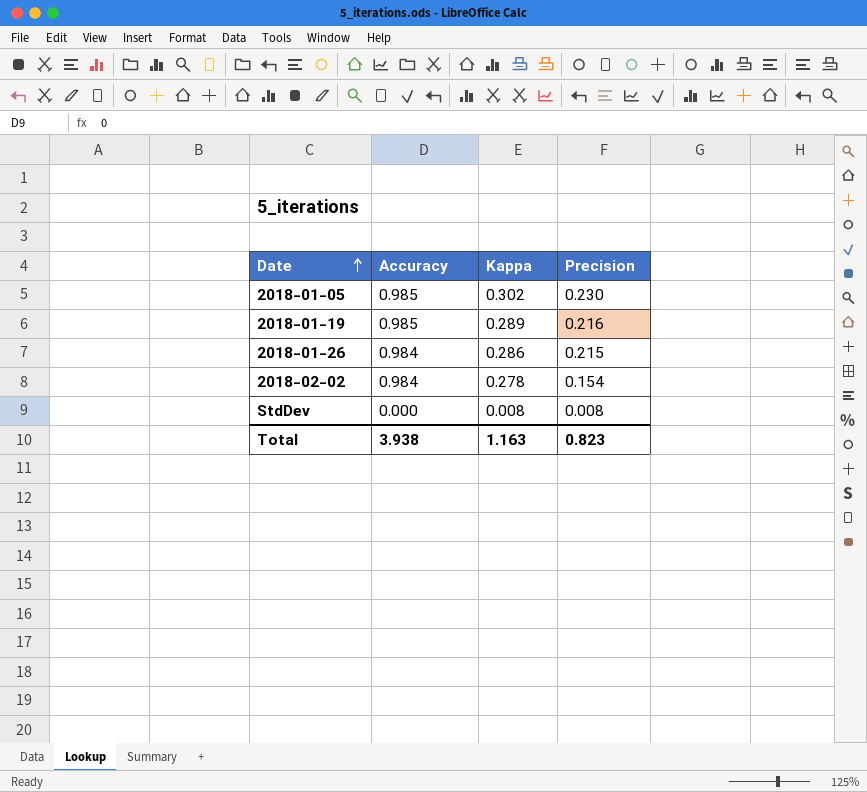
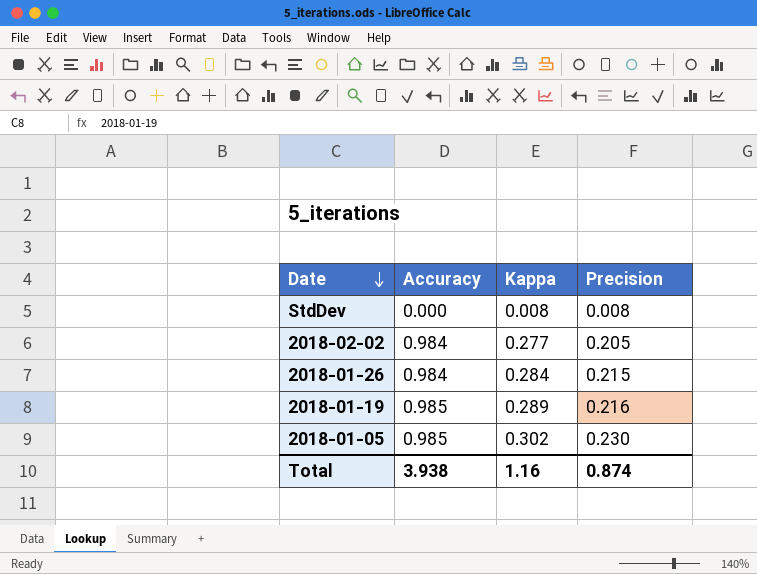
row order: Date ascending -> Date descending
2018-02-02 | Kappa: 0.278 -> 0.277
2018-02-02 | Precision: 0.154 -> 0.205
2018-01-26 | Kappa: 0.286 -> 0.284
Total | Kappa: 1.163 -> 1.16
Total | Precision: 0.823 -> 0.874

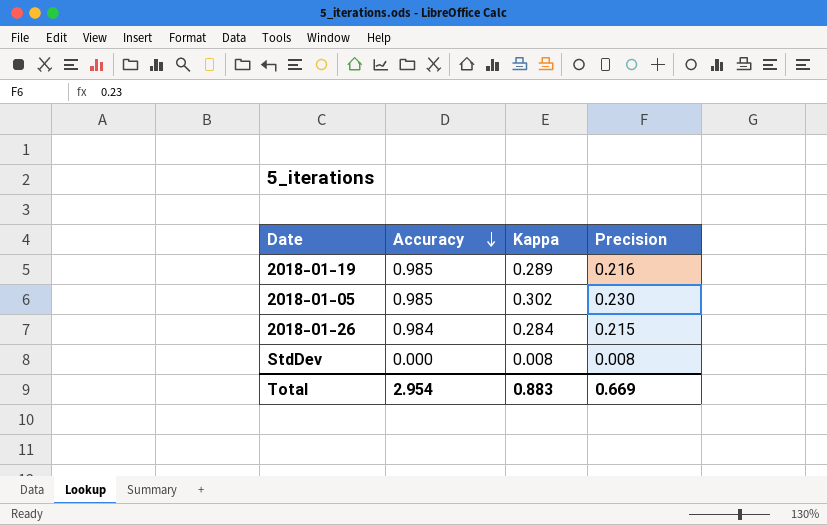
row order: Date descending -> Accuracy descending
row 2018-02-02: 0.984 | 0.277 | 0.205 -> none
Total | Accuracy: 3.938 -> 2.954
Total | Kappa: 1.16 -> 0.883
Total | Precision: 0.874 -> 0.669

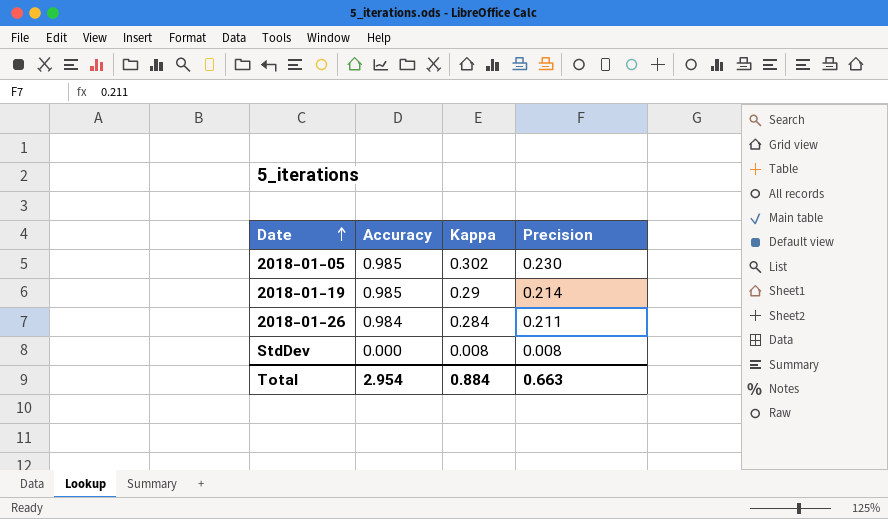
row order: Accuracy descending -> Date ascending
2018-01-19 | Kappa: 0.289 -> 0.29
2018-01-19 | Precision: 0.216 -> 0.214
2018-01-26 | Precision: 0.215 -> 0.211
Total | Kappa: 0.883 -> 0.884
Total | Precision: 0.669 -> 0.663

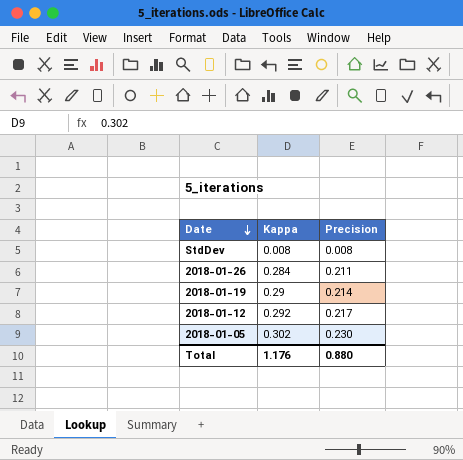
row order: Date ascending -> Date descending
column Accuracy | position: 2 -> none
row 2018-01-12: none -> 0.292 | 0.217
Total | Kappa: 0.884 -> 1.176
Total | Precision: 0.663 -> 0.880

